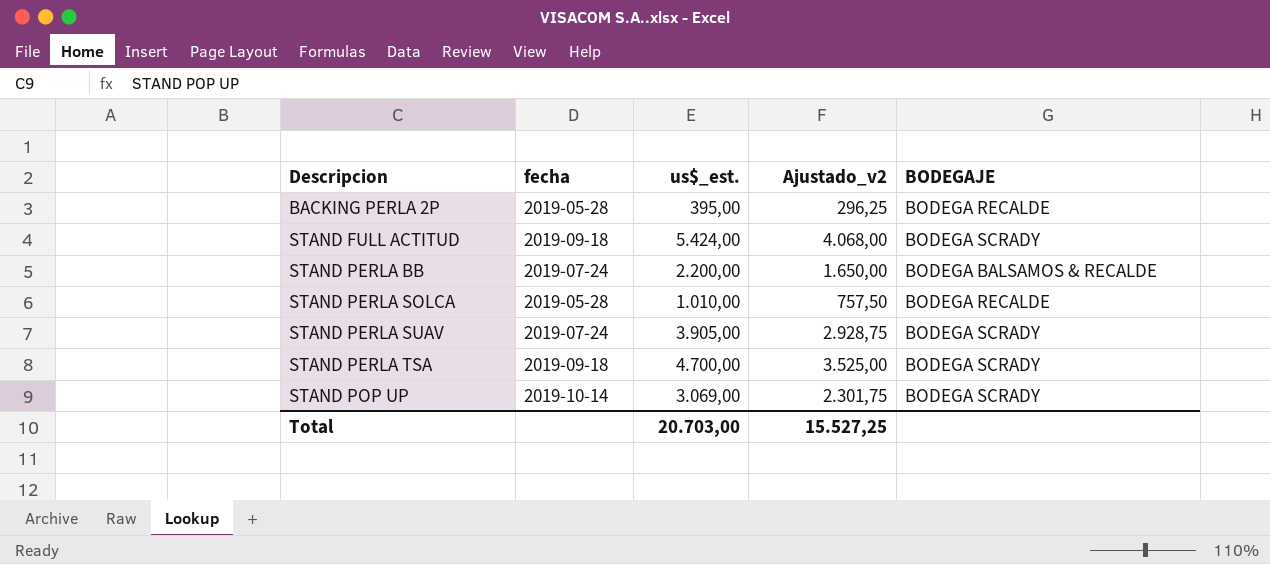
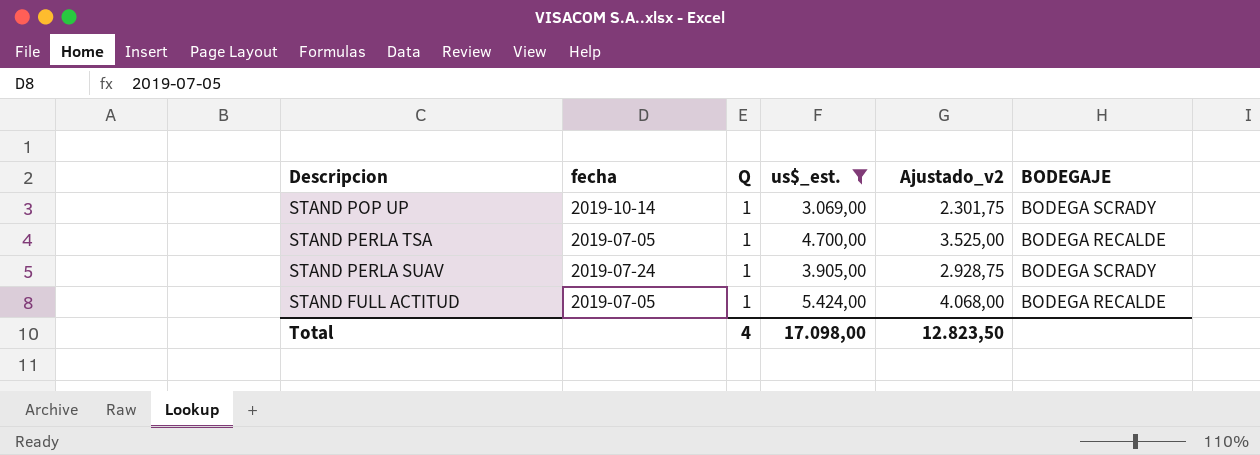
filter: none -> us$_est. >= 3.069,00
row order: Descripcion ascending -> Descripcion descending
column Q | position: none -> 3
STAND PERLA TSA | fecha: 2019-09-18 -> 2019-07-05
STAND PERLA TSA | BODEGAJE: BODEGA SCRADY -> BODEGA RECALDE
STAND FULL ACTITUD | fecha: 2019-09-18 -> 2019-07-05
STAND FULL ACTITUD | BODEGAJE: BODEGA SCRADY -> BODEGA RECALDE
Total | us$_est.: 20.703,00 -> 17.098,00
Total | Ajustado_v2: 15.527,25 -> 12.823,50

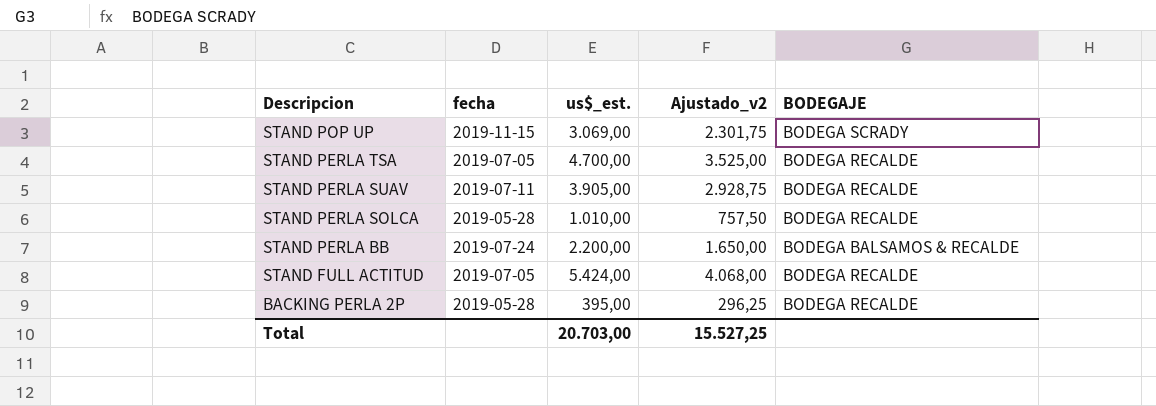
filter: us$_est. >= 3.069,00 -> none
column Q | position: 3 -> none
STAND POP UP | fecha: 2019-10-14 -> 2019-11-15
STAND PERLA SUAV | fecha: 2019-07-24 -> 2019-07-11
STAND PERLA SUAV | BODEGAJE: BODEGA SCRADY -> BODEGA RECALDE
Total | us$_est.: 17.098,00 -> 20.703,00
Total | Ajustado_v2: 12.823,50 -> 15.527,25

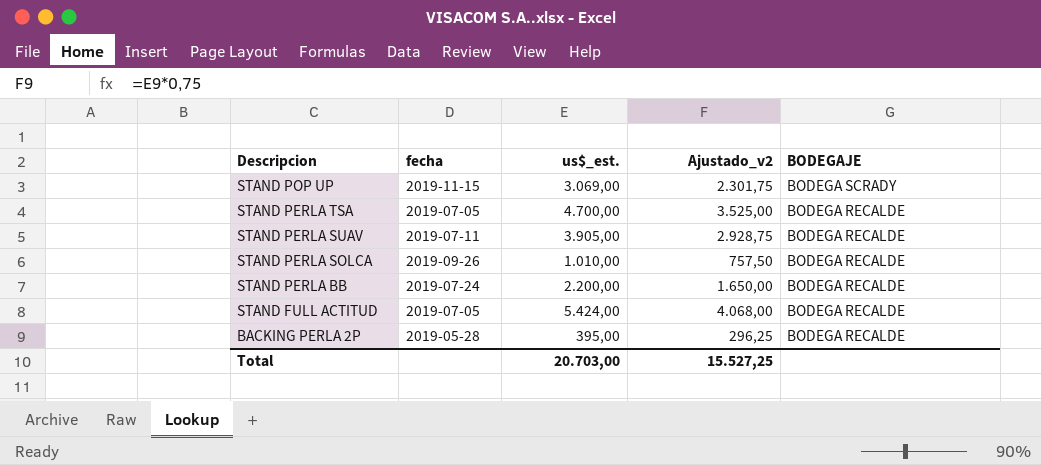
STAND PERLA SOLCA | fecha: 2019-05-28 -> 2019-09-26
STAND PERLA BB | BODEGAJE: BODEGA BALSAMOS & RECALDE -> BODEGA RECALDE

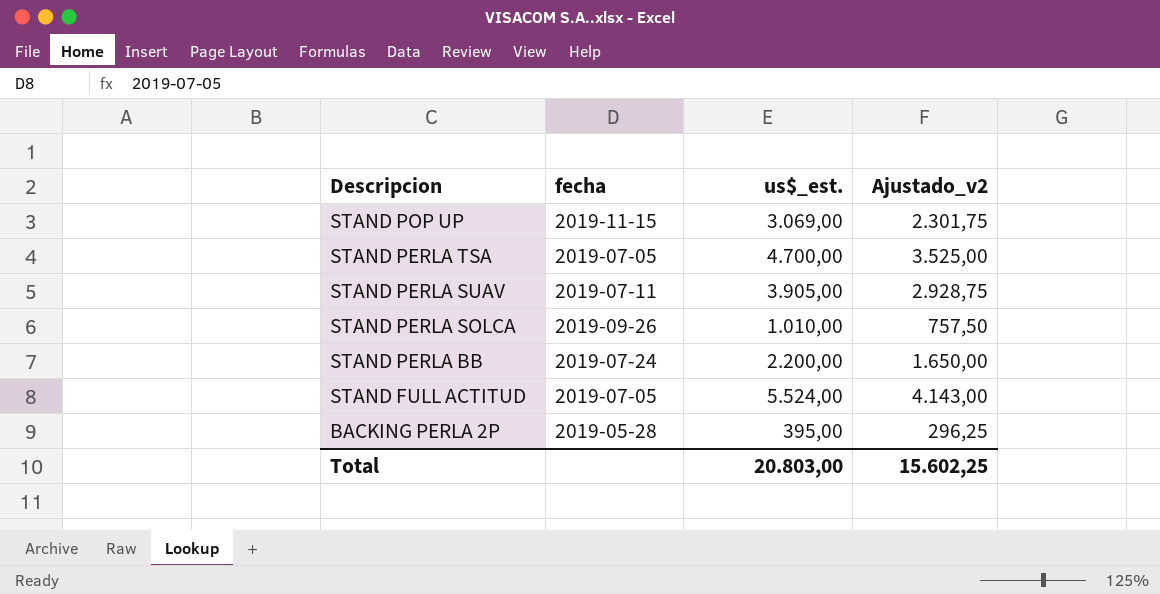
column BODEGAJE | position: 5 -> none
STAND FULL ACTITUD | us$_est.: 5.424,00 -> 5.524,00
STAND FULL ACTITUD | Ajustado_v2: 4.068,00 -> 4.143,00
Total | us$_est.: 20.703,00 -> 20.803,00
Total | Ajustado_v2: 15.527,25 -> 15.602,25

